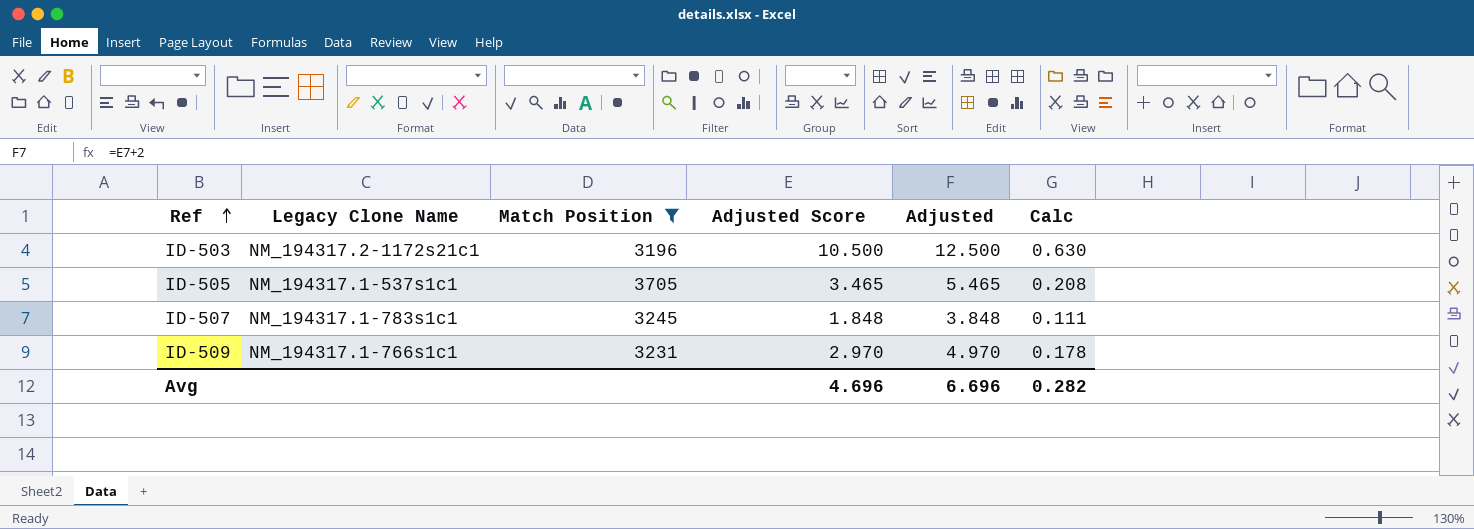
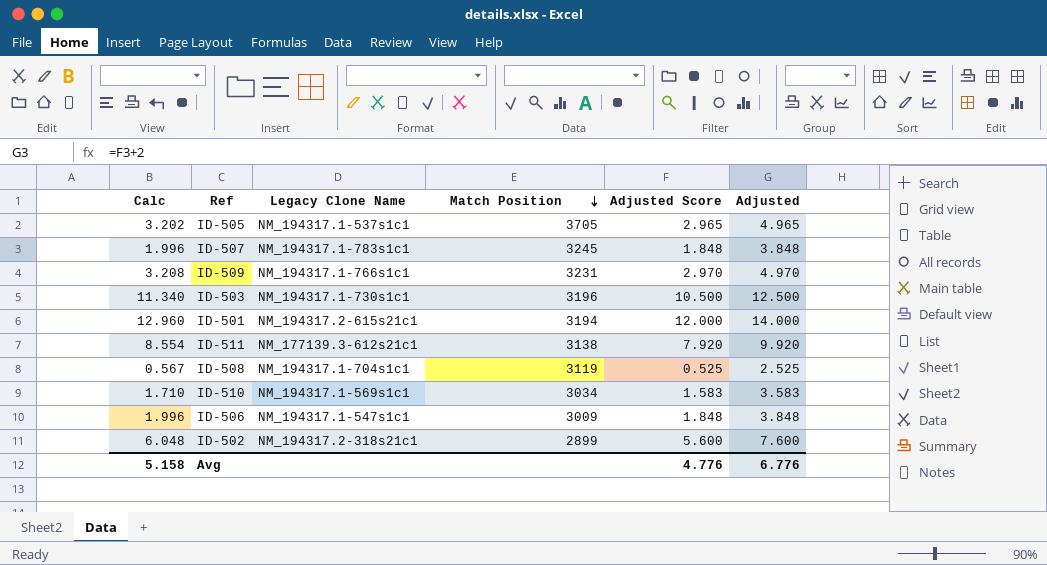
filter: Match Position >= 3196 -> none
row order: Ref ascending -> Match Position descending
column Calc | formula: [Adjusted Score] * 0.06 -> [Adjusted Score] * 1.08
column Calc | position: 6 -> 1
ID-505 | Adjusted Score: 3.465 -> 2.965
ID-505 | Adjusted: 5.465 -> 4.965
ID-503 | Legacy Clone Name: NM_194317.2-1172s21c1 -> NM_194317.1-730s1c1
Avg | Calc: 0.282 -> 5.158
Avg | Adjusted Score: 4.696 -> 4.776
Avg | Adjusted: 6.696 -> 6.776

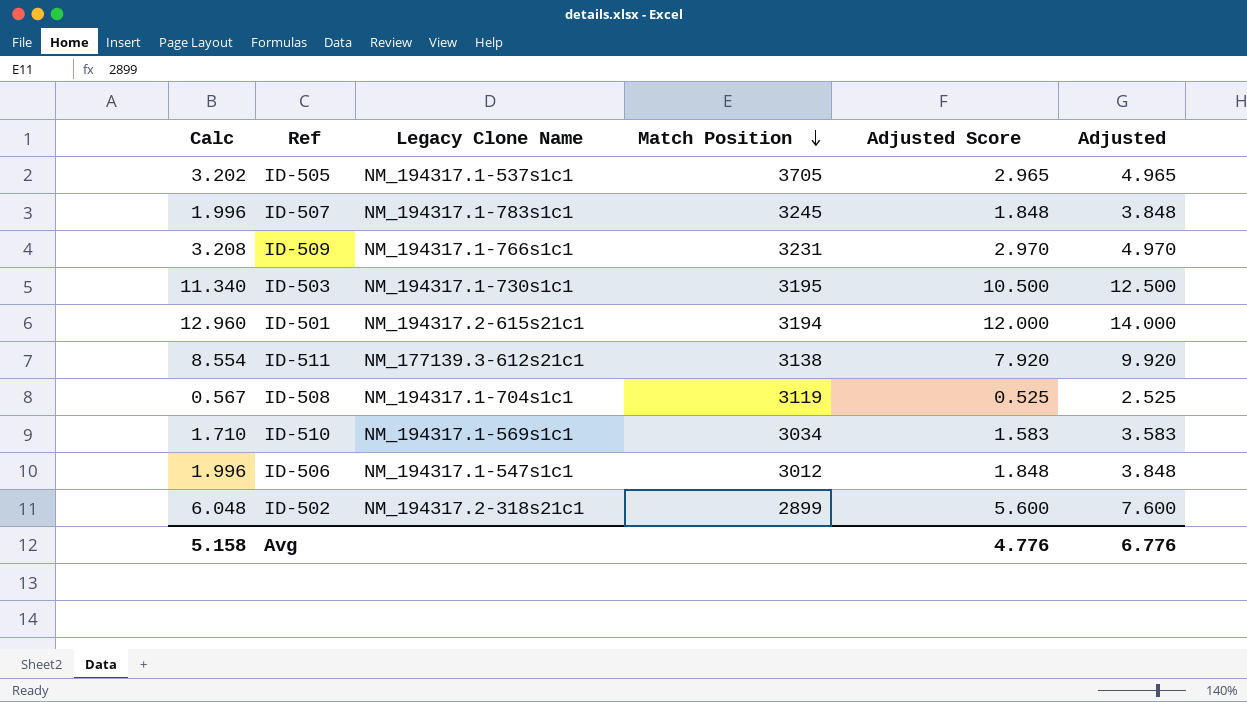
ID-503 | Match Position: 3196 -> 3195
ID-506 | Match Position: 3009 -> 3012

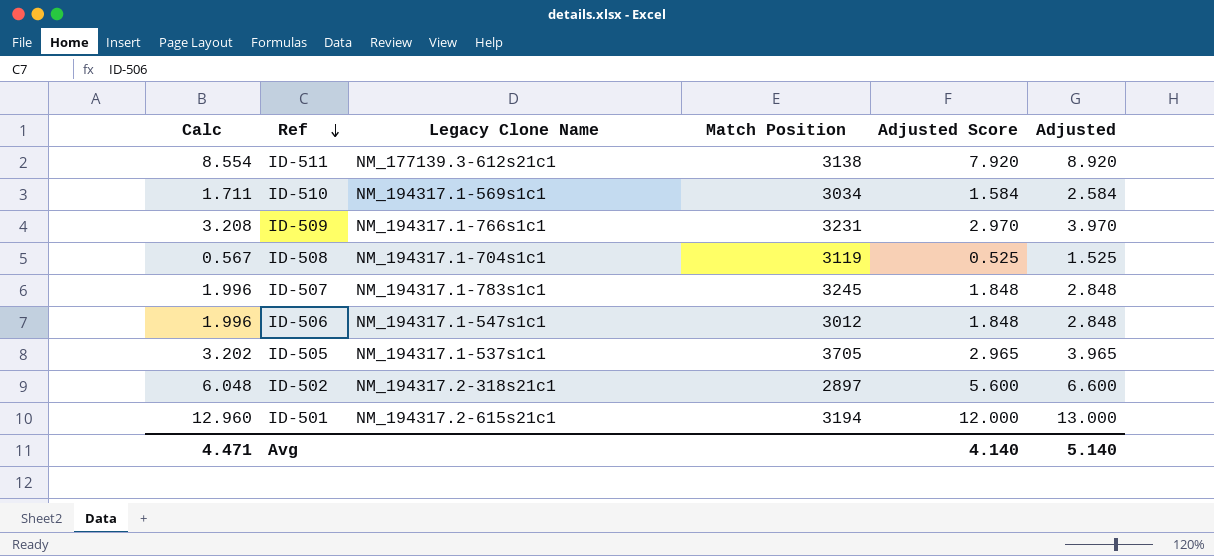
row order: Match Position descending -> Ref descending
column Adjusted | formula: [Adjusted Score] + 2 -> [Adjusted Score] + 1
row ID-503: 11.340 | NM_194317.1-730s1c1 | 3195 | 10.500 | 12.500 -> none
ID-510 | Calc: 1.710 -> 1.711
ID-510 | Adjusted Score: 1.583 -> 1.584
ID-502 | Match Position: 2899 -> 2897
Avg | Calc: 5.158 -> 4.471
Avg | Adjusted Score: 4.776 -> 4.140
Avg | Adjusted: 6.776 -> 5.140

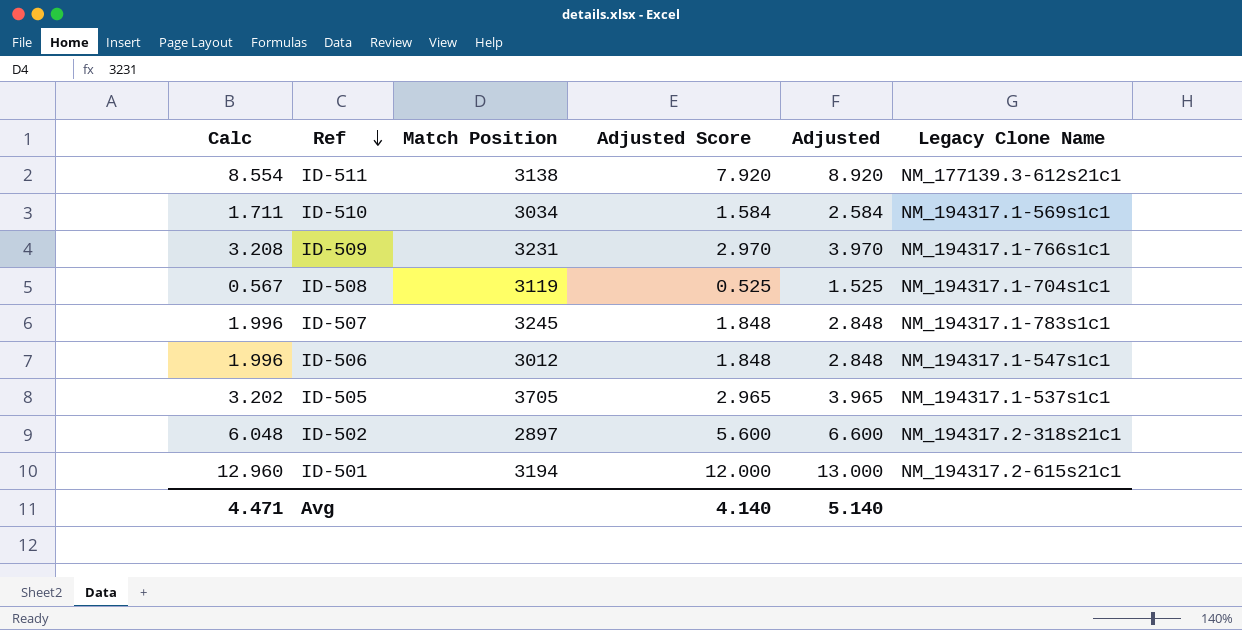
column Legacy Clone Name | position: 3 -> 6

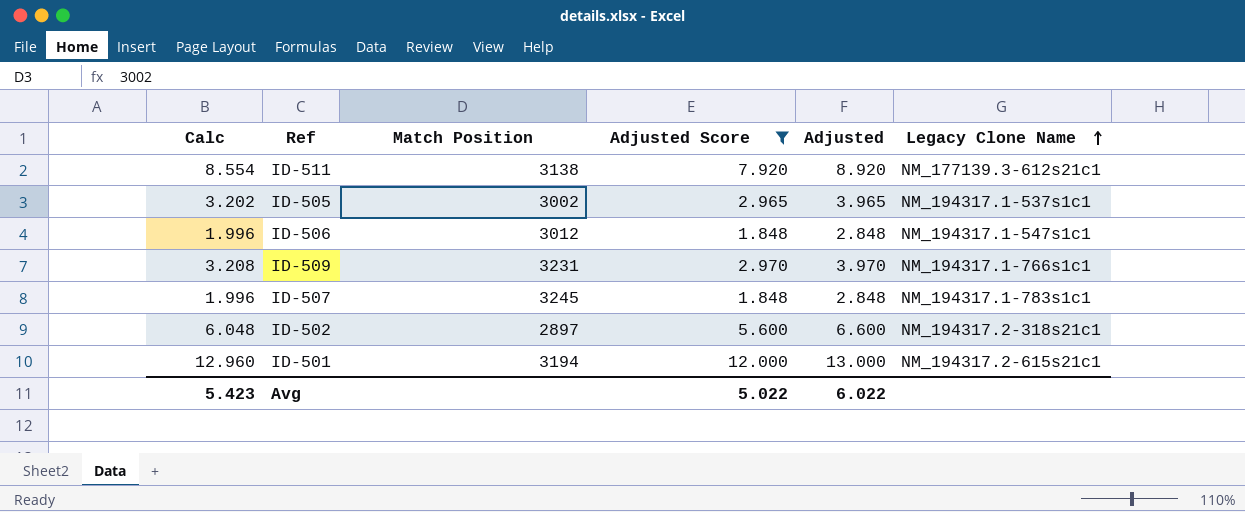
filter: none -> Adjusted Score >= 1.848
row order: Ref descending -> Legacy Clone Name ascending
ID-505 | Match Position: 3705 -> 3002
Avg | Calc: 4.471 -> 5.423
Avg | Adjusted Score: 4.140 -> 5.022
Avg | Adjusted: 5.140 -> 6.022

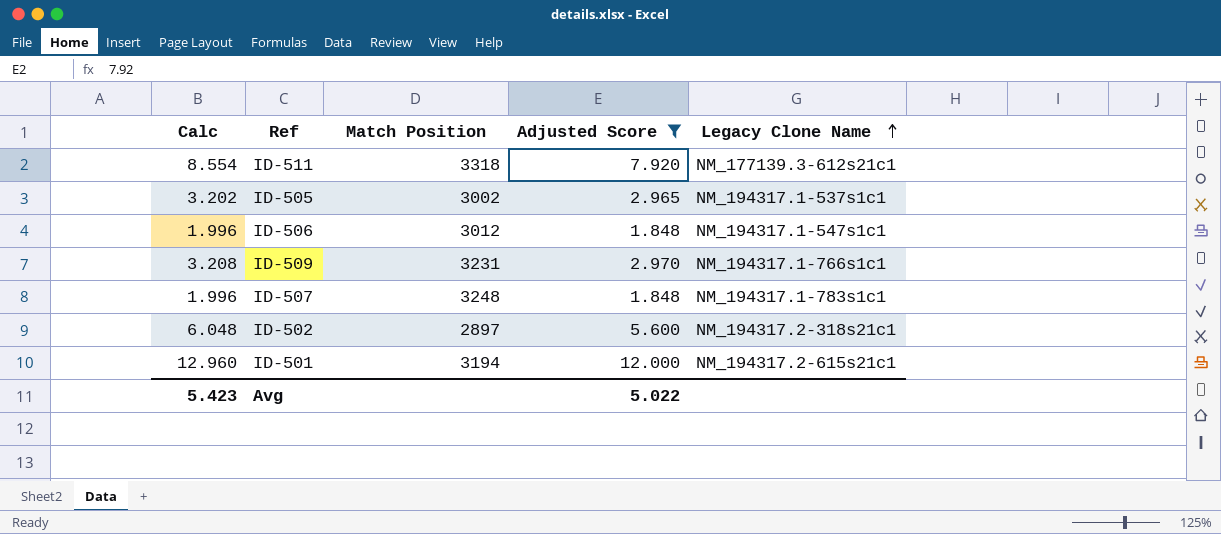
column Adjusted | formula: [Adjusted Score] + 1 -> none
ID-511 | Match Position: 3138 -> 3318
ID-507 | Match Position: 3245 -> 3248

